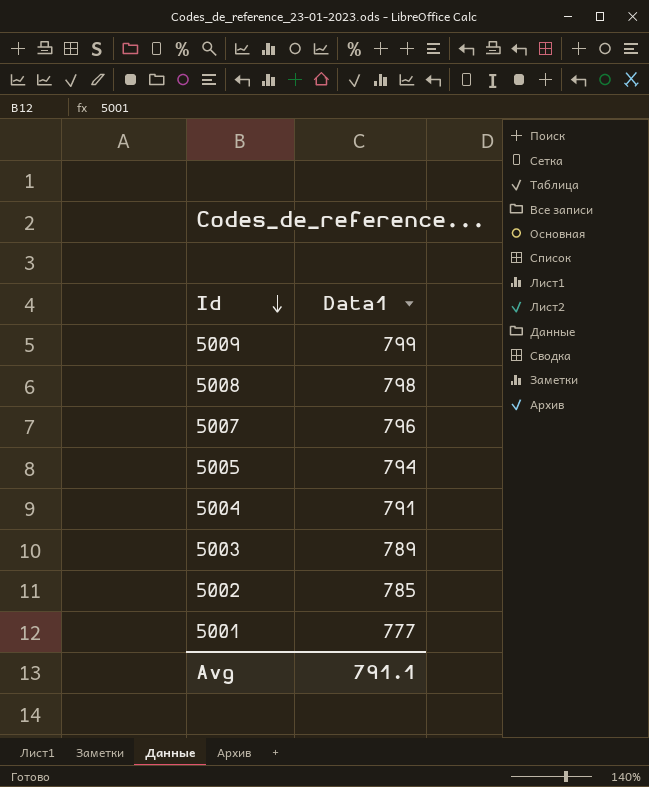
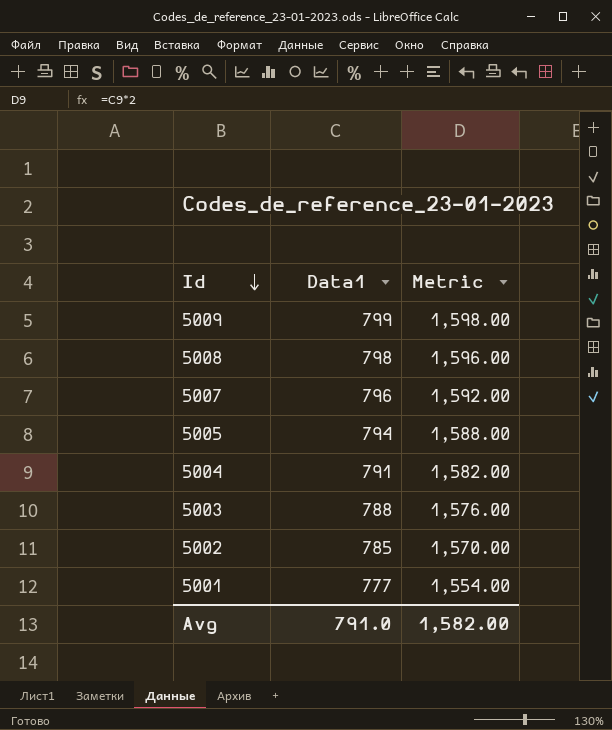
column Metric | formula: none -> [Data1] * 2
5003 | Data1: 789 -> 788
Avg | Data1: 791.1 -> 791.0

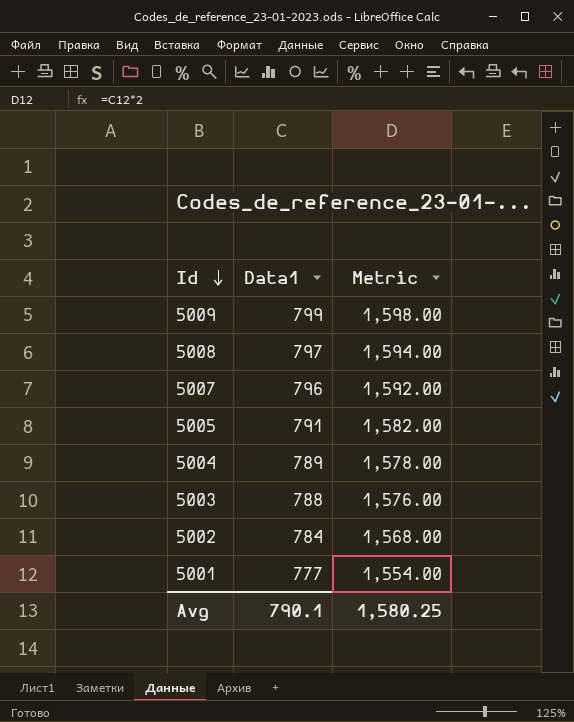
5008 | Data1: 798 -> 797
5008 | Metric: 1,596.00 -> 1,594.00
5005 | Data1: 794 -> 791
5005 | Metric: 1,588.00 -> 1,582.00
5004 | Data1: 791 -> 789
5004 | Metric: 1,582.00 -> 1,578.00
5002 | Data1: 785 -> 784
5002 | Metric: 1,570.00 -> 1,568.00
Avg | Data1: 791.0 -> 790.1
Avg | Metric: 1,582.00 -> 1,580.25

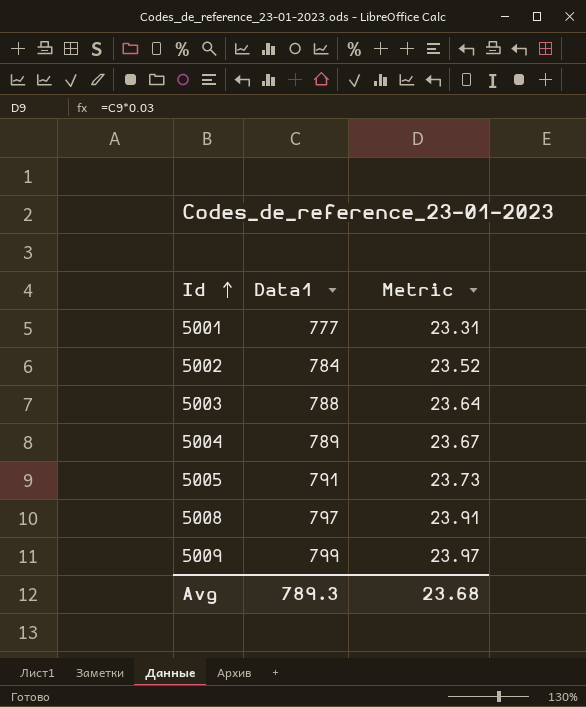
row order: Id descending -> Id ascending
column Metric | formula: [Data1] * 2 -> [Data1] * 0.03
row 5007: 796 | 1,592.00 -> none
Avg | Data1: 790.1 -> 789.3
Avg | Metric: 1,580.25 -> 23.68

